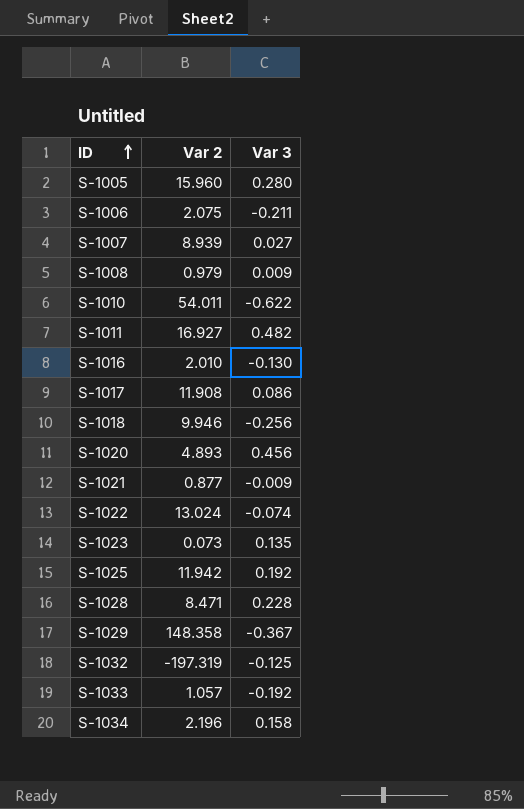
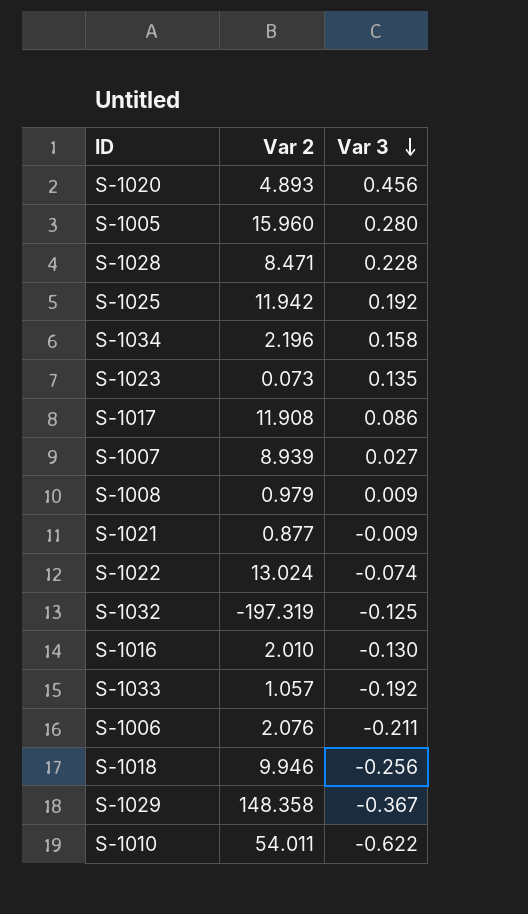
row order: ID ascending -> Var 3 descending
row S-1011: 16.927 | 0.482 -> none
S-1006 | Var 2: 2.075 -> 2.076

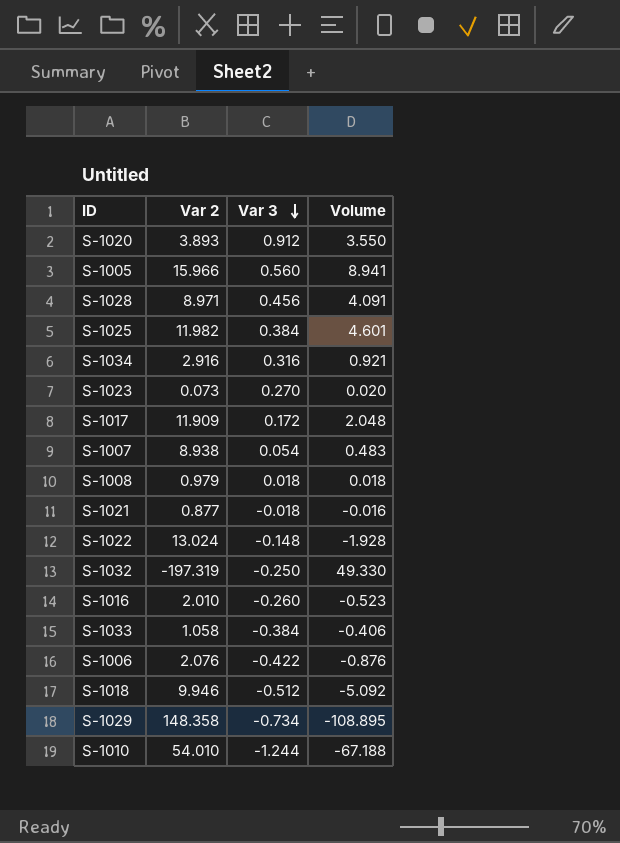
column Volume | formula: none -> [Var 2] * [Var 3]
S-1020 | Var 2: 4.893 -> 3.893
S-1020 | Var 3: 0.456 -> 0.912
S-1005 | Var 2: 15.960 -> 15.966
S-1005 | Var 3: 0.280 -> 0.560
S-1028 | Var 2: 8.471 -> 8.971
S-1028 | Var 3: 0.228 -> 0.456
S-1025 | Var 2: 11.942 -> 11.982
S-1025 | Var 3: 0.192 -> 0.384
S-1034 | Var 2: 2.196 -> 2.916
S-1034 | Var 3: 0.158 -> 0.316
S-1023 | Var 3: 0.135 -> 0.270
S-1017 | Var 2: 11.908 -> 11.909
S-1017 | Var 3: 0.086 -> 0.172
S-1007 | Var 2: 8.939 -> 8.938
S-1007 | Var 3: 0.027 -> 0.054
S-1008 | Var 3: 0.009 -> 0.018
S-1021 | Var 3: -0.009 -> -0.018
S-1022 | Var 3: -0.074 -> -0.148
S-1032 | Var 3: -0.125 -> -0.250
S-1016 | Var 3: -0.130 -> -0.260
S-1033 | Var 2: 1.057 -> 1.058
S-1033 | Var 3: -0.192 -> -0.384
S-1006 | Var 3: -0.211 -> -0.422
S-1018 | Var 3: -0.256 -> -0.512
S-1029 | Var 3: -0.367 -> -0.734
S-1010 | Var 2: 54.011 -> 54.010
S-1010 | Var 3: -0.622 -> -1.244

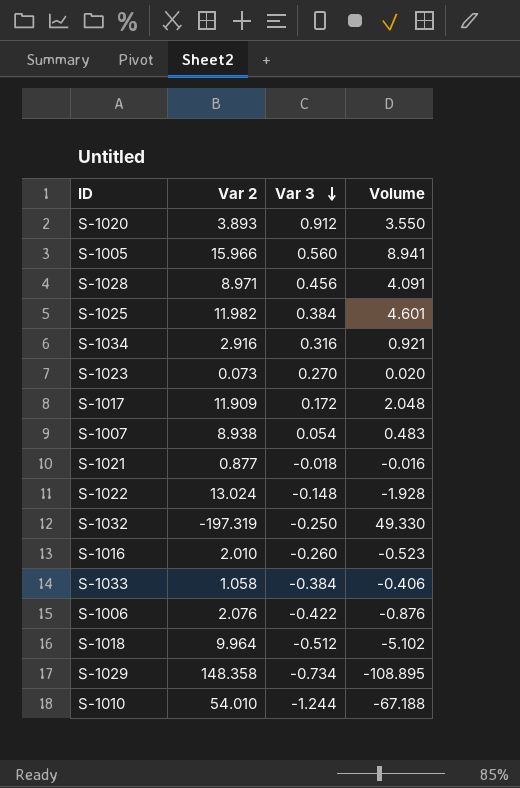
row S-1008: 0.979 | 0.018 | 0.018 -> none
S-1018 | Var 2: 9.946 -> 9.964
S-1018 | Volume: -5.092 -> -5.102

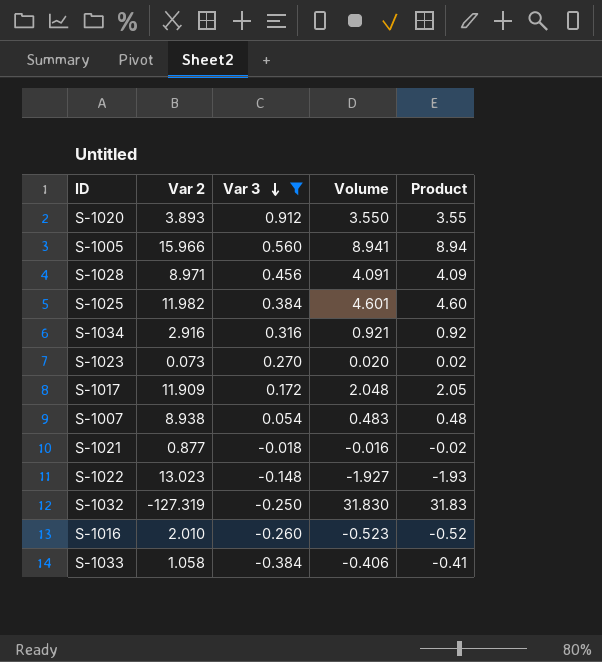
filter: none -> Var 3 >= -0.384
column Product | formula: none -> [Var 2] * [Var 3]
S-1022 | Var 2: 13.024 -> 13.023
S-1022 | Volume: -1.928 -> -1.927
S-1032 | Var 2: -197.319 -> -127.319
S-1032 | Volume: 49.330 -> 31.830

